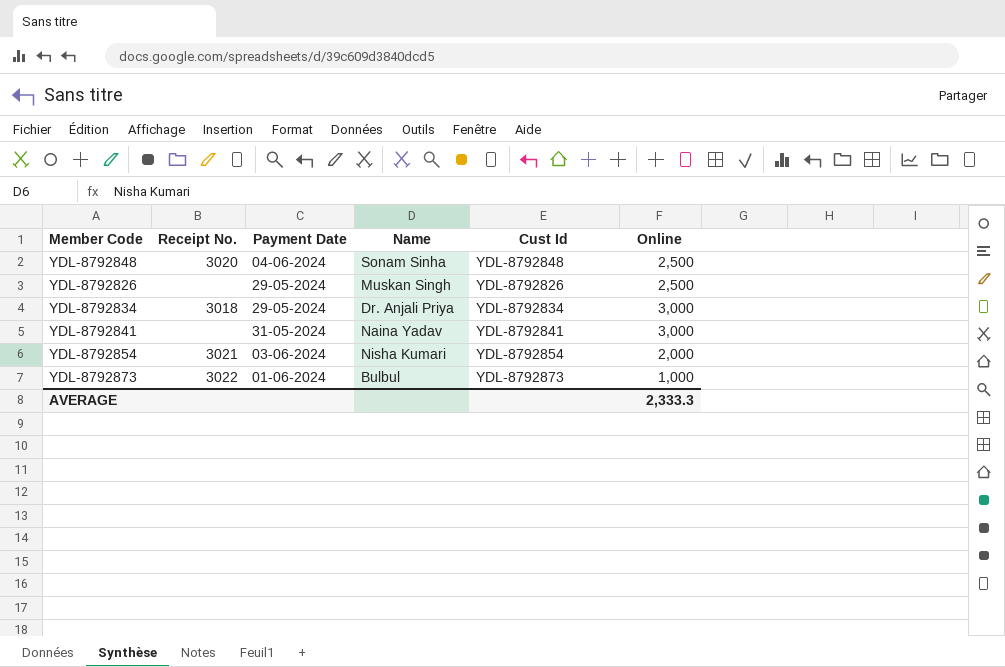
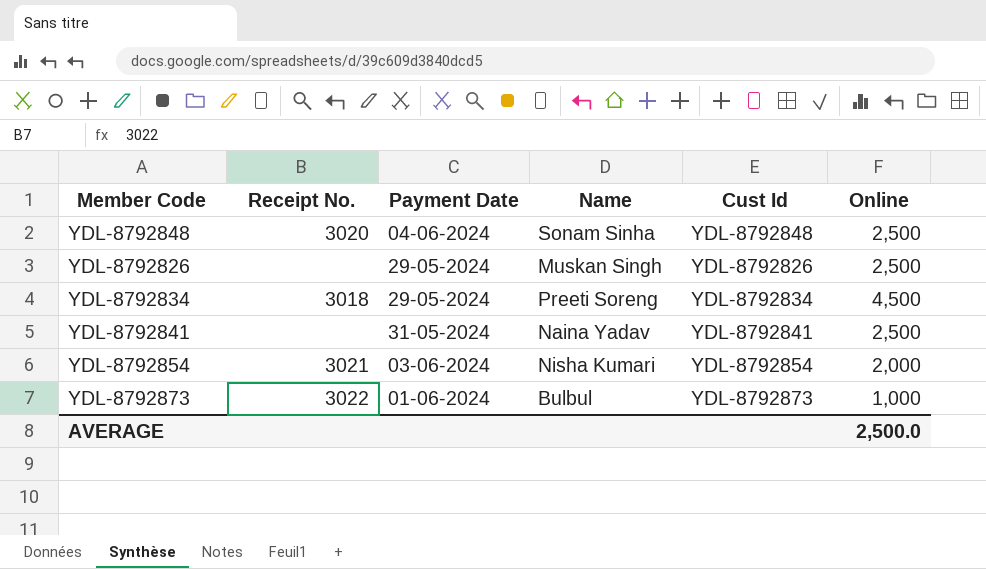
YDL-8792834 | Name: Dr. Anjali Priya -> Preeti Soreng
YDL-8792834 | Online: 3,000 -> 4,500
YDL-8792841 | Online: 3,000 -> 2,500
AVERAGE | Online: 2,333.3 -> 2,500.0

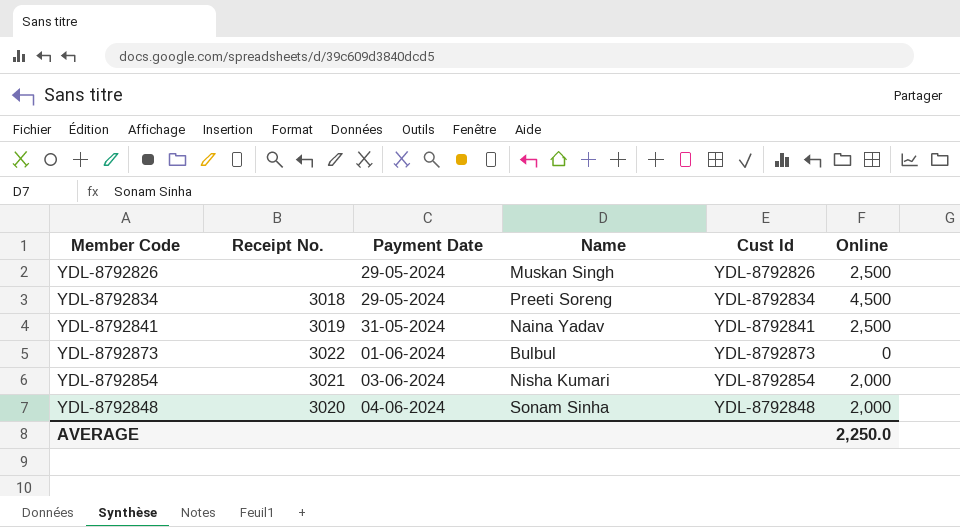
row order: none -> Payment Date ascending
YDL-8792841 | Receipt No.: none -> 3019
YDL-8792873 | Online: 1,000 -> 0
YDL-8792848 | Online: 2,500 -> 2,000
AVERAGE | Online: 2,500.0 -> 2,250.0

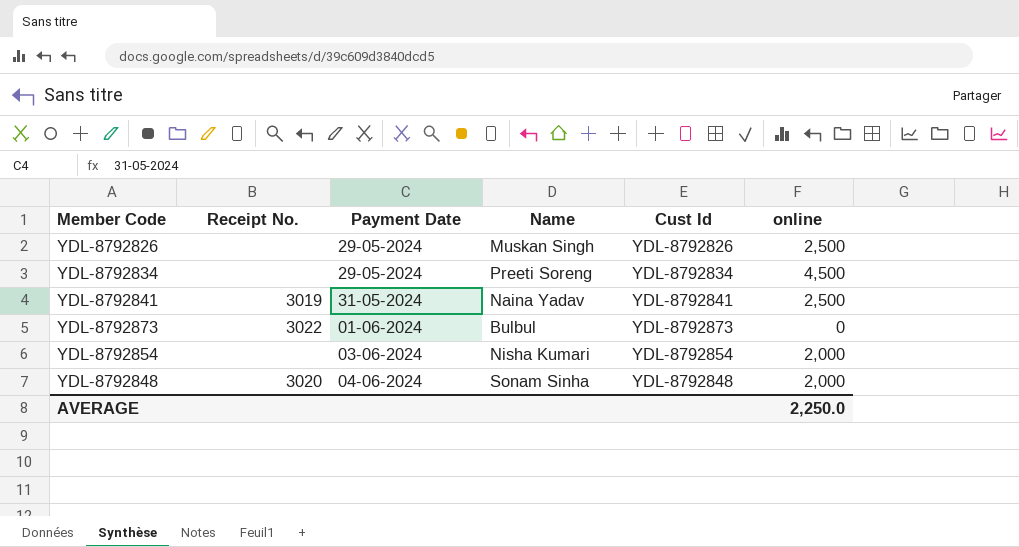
column name: Online -> online
YDL-8792834 | Receipt No.: 3018 -> none
YDL-8792854 | Receipt No.: 3021 -> none

